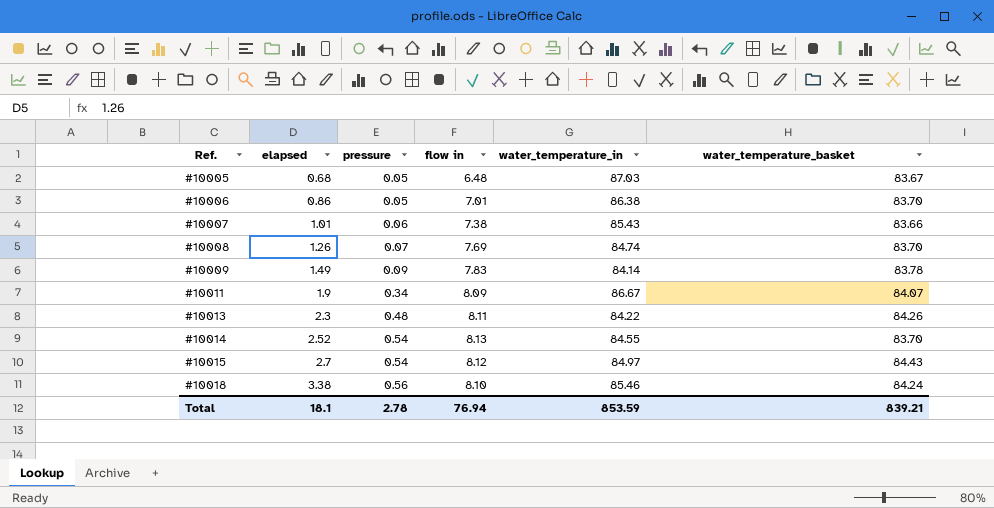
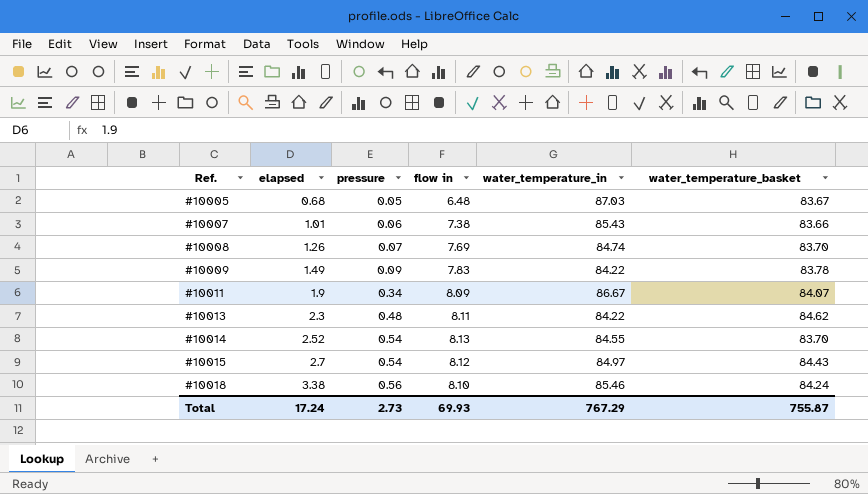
row #10006: 0.86 | 0.05 | 7.01 | 86.38 | 83.70 -> none
#10009 | water_temperature_in: 84.14 -> 84.22
#10013 | water_temperature_basket: 84.26 -> 84.62
Total | elapsed: 18.1 -> 17.24
Total | pressure: 2.78 -> 2.73
Total | flow in: 76.94 -> 69.93
Total | water_temperature_in: 853.59 -> 767.29
Total | water_temperature_basket: 839.21 -> 755.87

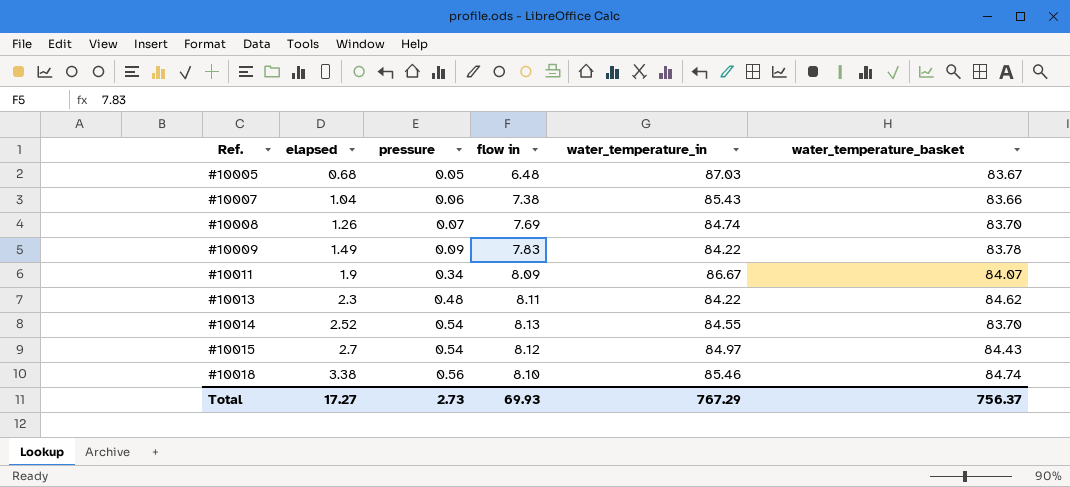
#10007 | elapsed: 1.01 -> 1.04
#10018 | water_temperature_basket: 84.24 -> 84.74
Total | elapsed: 17.24 -> 17.27
Total | water_temperature_basket: 755.87 -> 756.37

